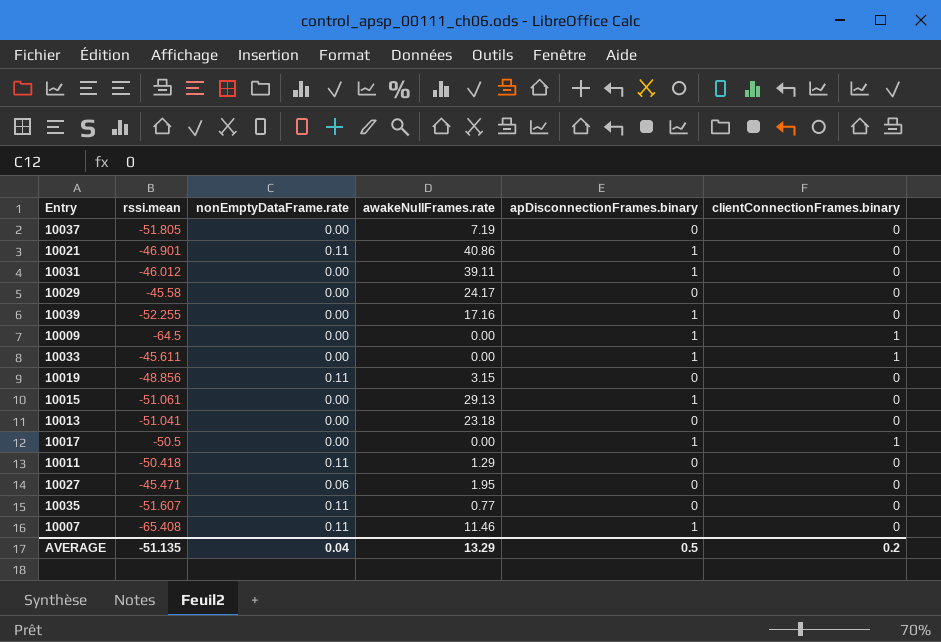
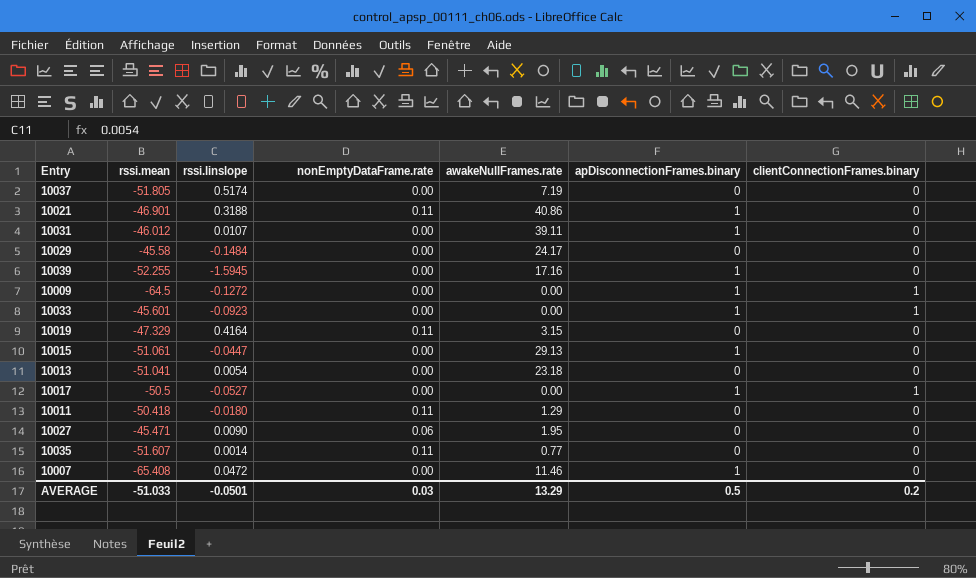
column rssi.linslope | position: none -> 3
10033 | rssi.mean: -45.611 -> -45.601
10019 | rssi.mean: -48.856 -> -47.329
10007 | nonEmptyDataFrame.rate: 0.11 -> 0.00
AVERAGE | rssi.mean: -51.135 -> -51.033
AVERAGE | nonEmptyDataFrame.rate: 0.04 -> 0.03

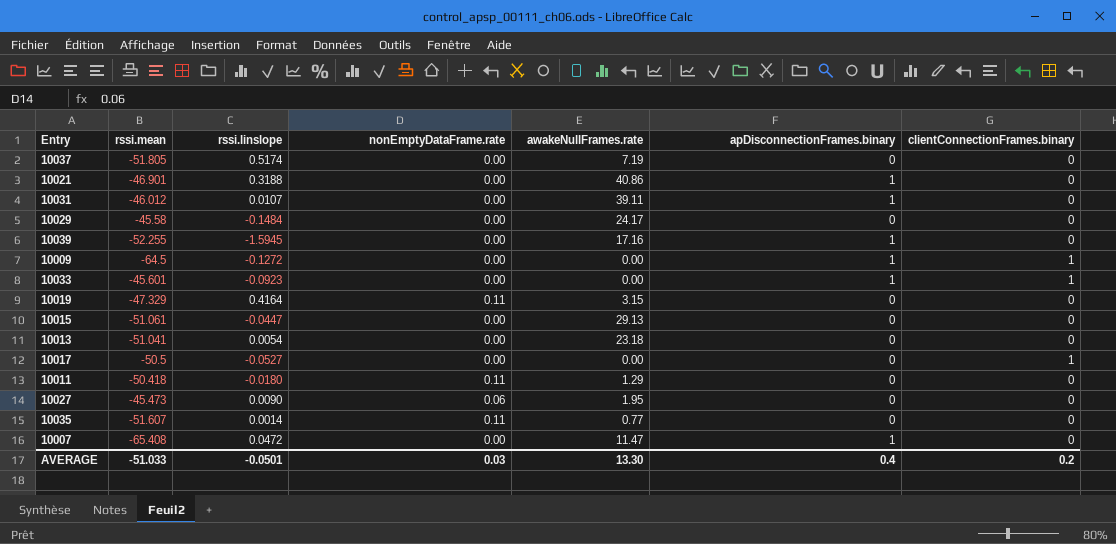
10021 | nonEmptyDataFrame.rate: 0.11 -> 0.00
10015 | apDisconnectionFrames.binary: 1 -> 0
10017 | apDisconnectionFrames.binary: 1 -> 0
10027 | rssi.mean: -45.471 -> -45.473
10007 | awakeNullFrames.rate: 11.46 -> 11.47
AVERAGE | awakeNullFrames.rate: 13.29 -> 13.30
AVERAGE | apDisconnectionFrames.binary: 0.5 -> 0.4

